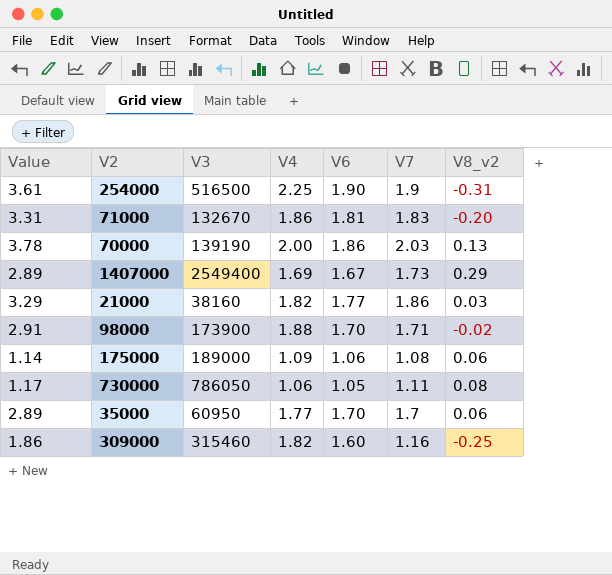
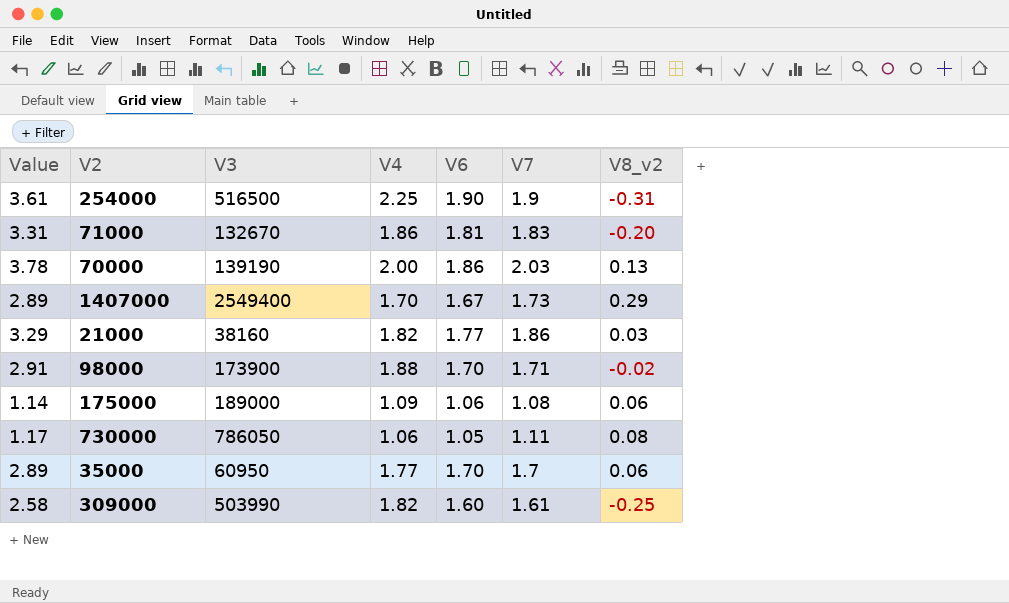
1407000 | V4: 1.69 -> 1.70
309000 | Value: 1.86 -> 2.58
309000 | V3: 315460 -> 503990
309000 | V7: 1.16 -> 1.61

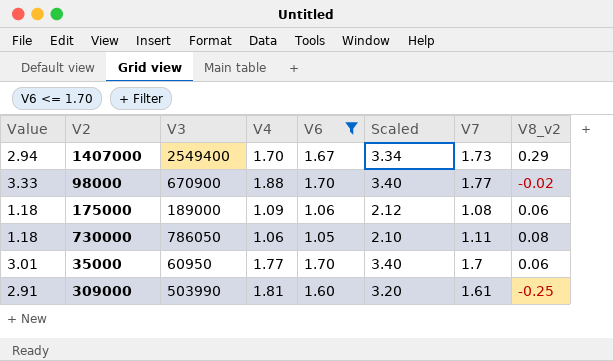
filter: none -> V6 <= 1.70
column Value | formula: [V6] * [V7] -> [V4] * [V7]
column Scaled | formula: none -> [V6] * 2
98000 | V3: 173900 -> 670900
98000 | V7: 1.71 -> 1.77
309000 | V4: 1.82 -> 1.81

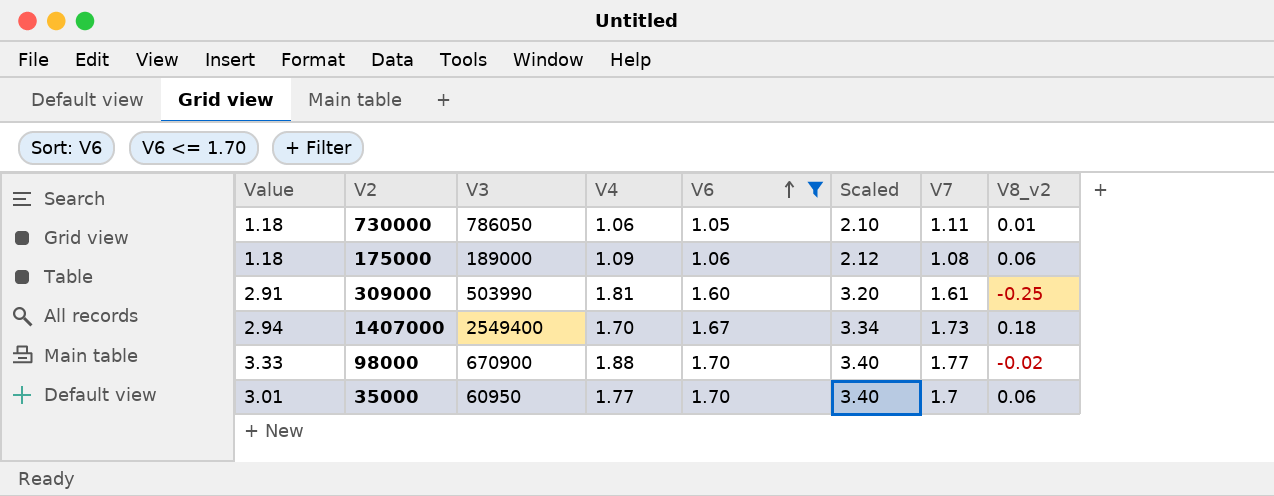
row order: none -> V6 ascending
730000 | V8_v2: 0.08 -> 0.01
1407000 | V8_v2: 0.29 -> 0.18

